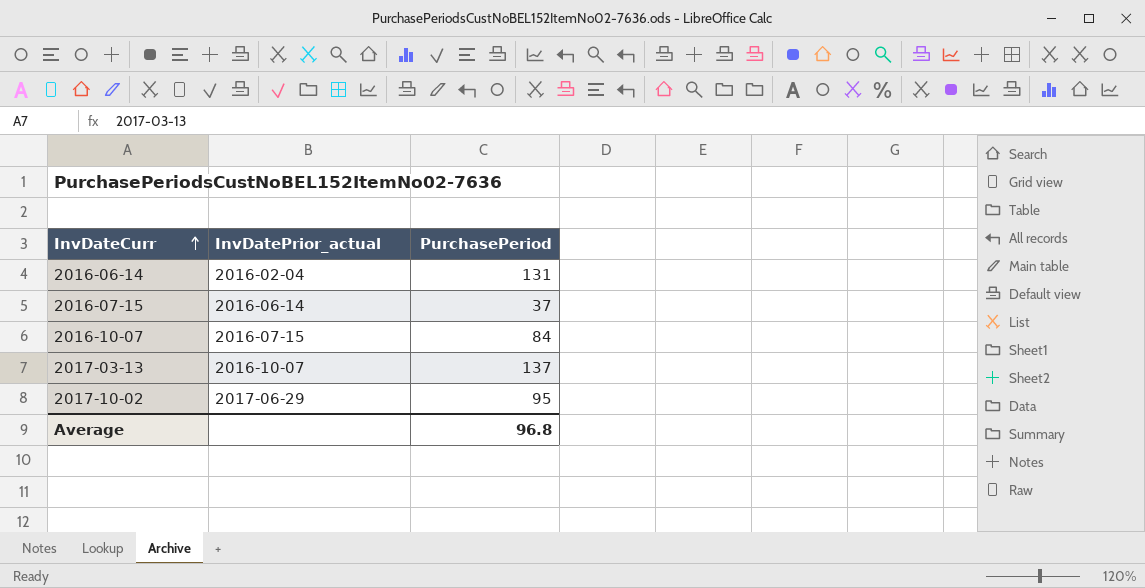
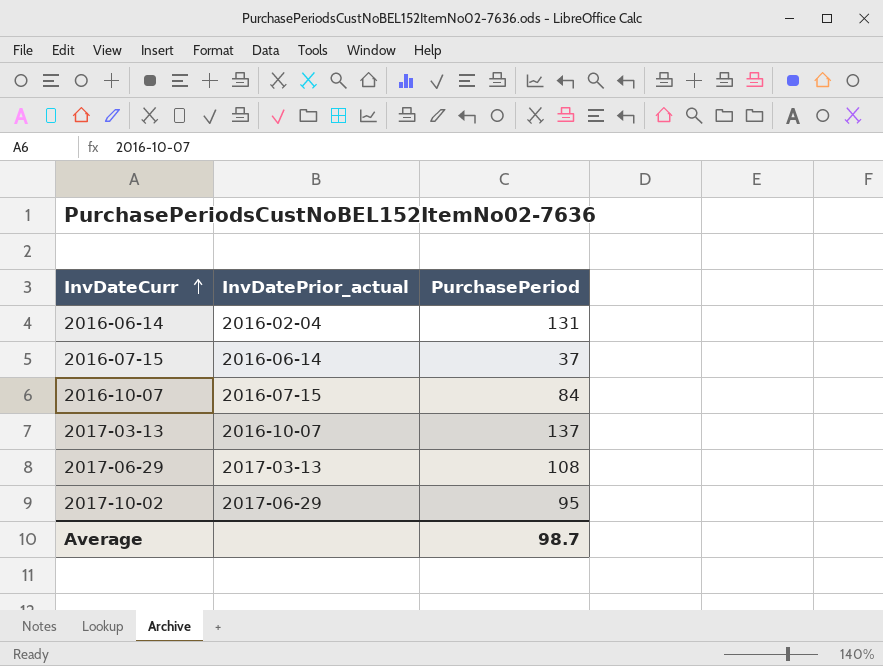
row 2017-06-29: none -> 2017-03-13 | 108
Average | PurchasePeriod: 96.8 -> 98.7

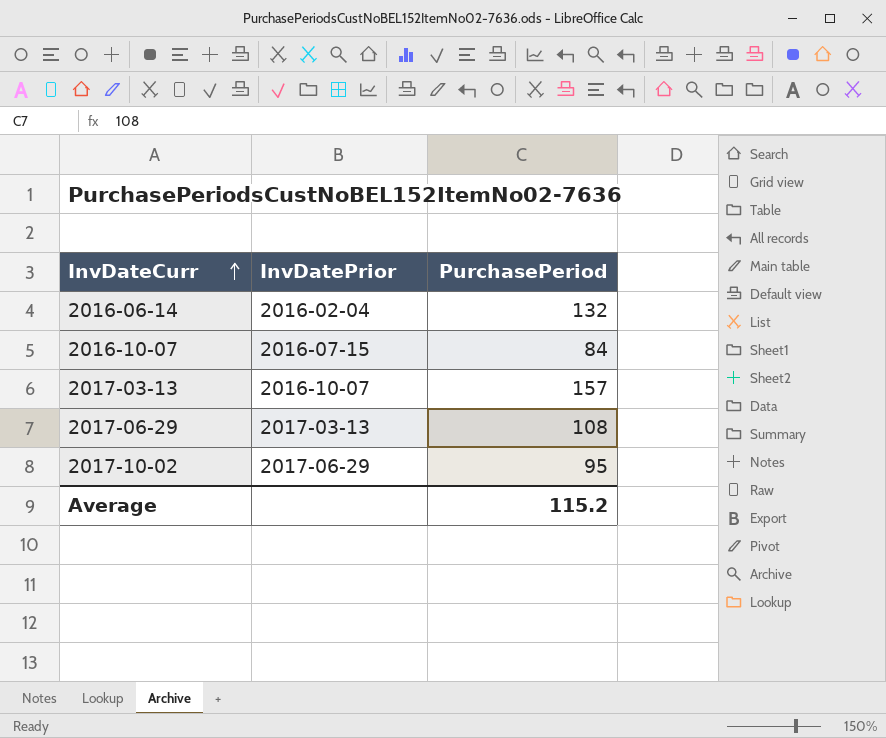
column name: InvDatePrior_actual -> InvDatePrior
row 2016-07-15: 2016-06-14 | 37 -> none
2016-06-14 | PurchasePeriod: 131 -> 132
2017-03-13 | PurchasePeriod: 137 -> 157
Average | PurchasePeriod: 98.7 -> 115.2

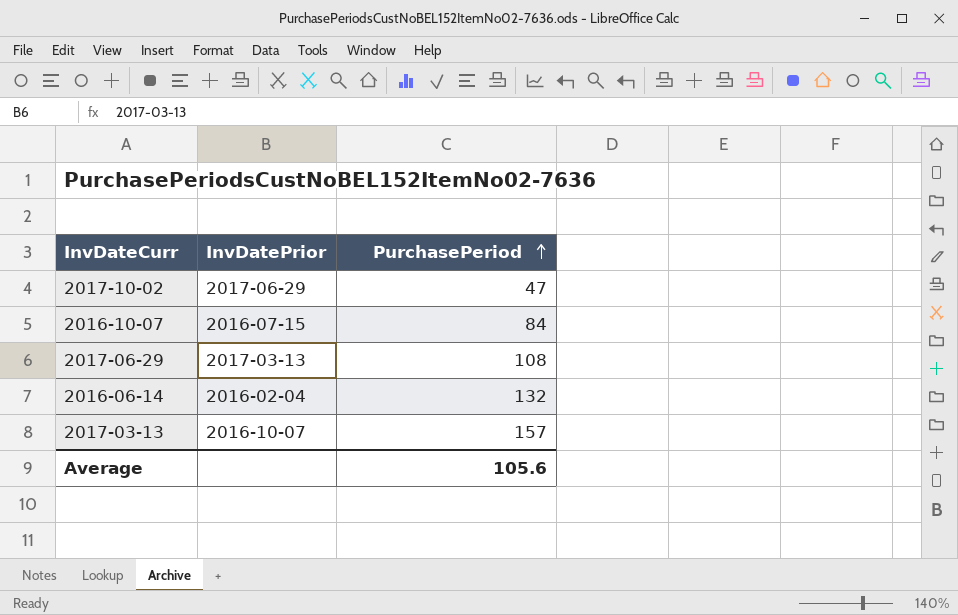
row order: InvDateCurr ascending -> PurchasePeriod ascending
2017-10-02 | PurchasePeriod: 95 -> 47
Average | PurchasePeriod: 115.2 -> 105.6

